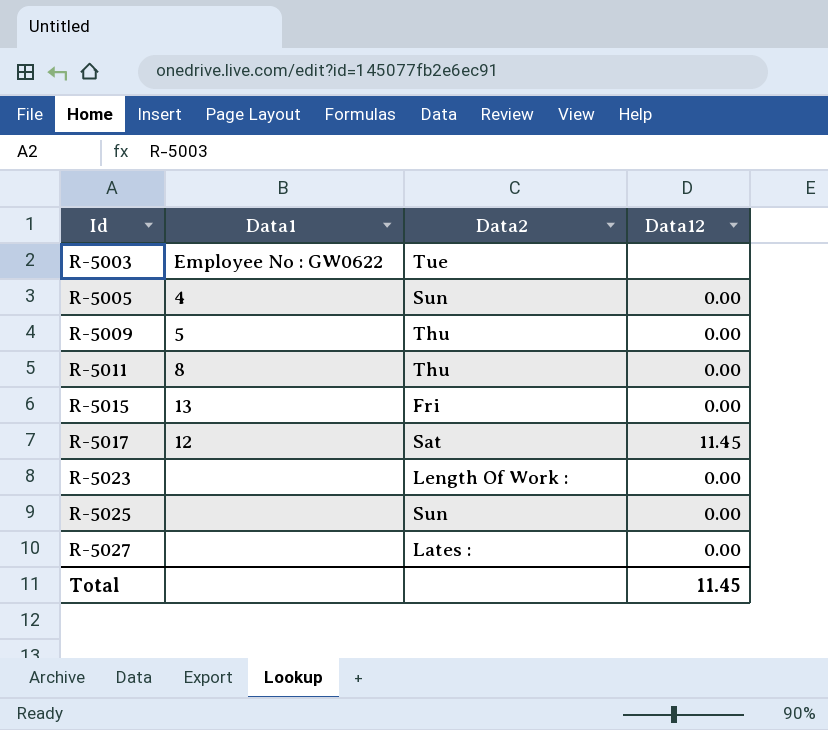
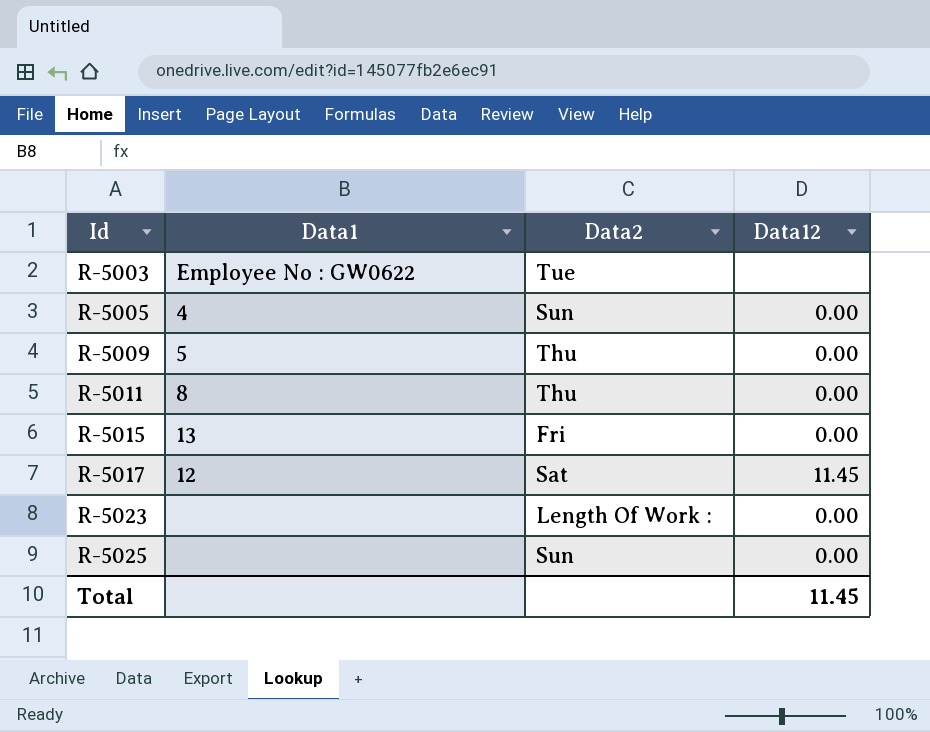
row R-5027: none | Lates : | 0.00 -> none

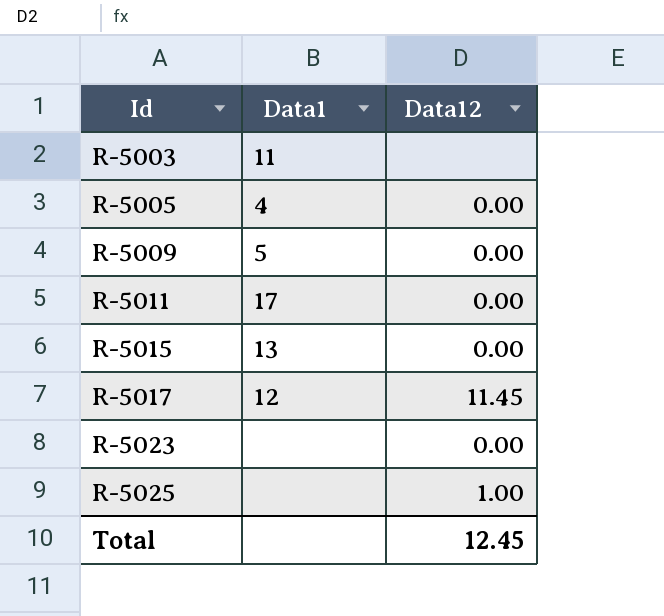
column Data2 | position: 3 -> none
R-5003 | Data1: Employee No : GW0622 -> 11
R-5011 | Data1: 8 -> 17
R-5025 | Data12: 0.00 -> 1.00
Total | Data12: 11.45 -> 12.45

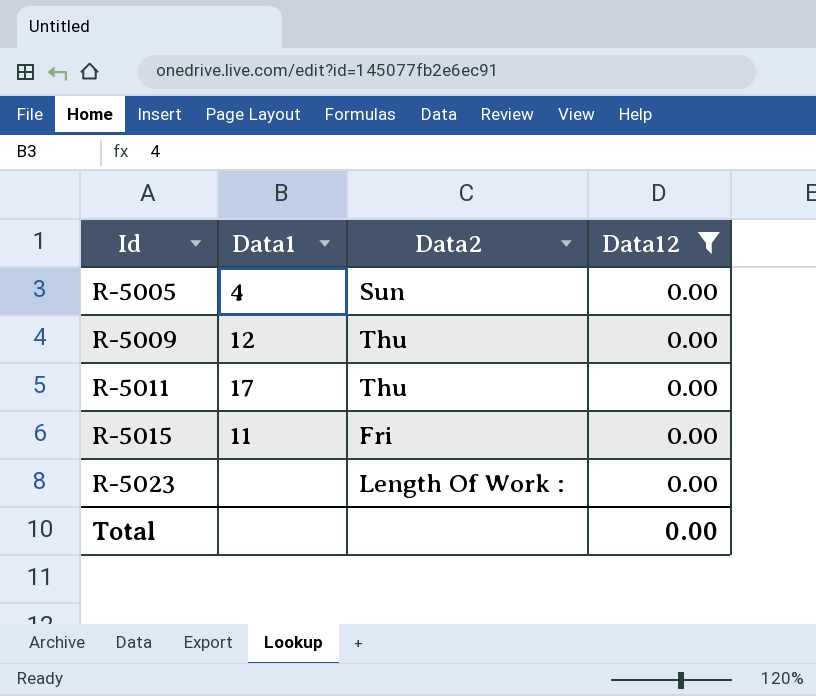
filter: none -> Data12 = 0.00
column Data2 | position: none -> 3
R-5009 | Data1: 5 -> 12
R-5015 | Data1: 13 -> 11
Total | Data12: 12.45 -> 0.00

